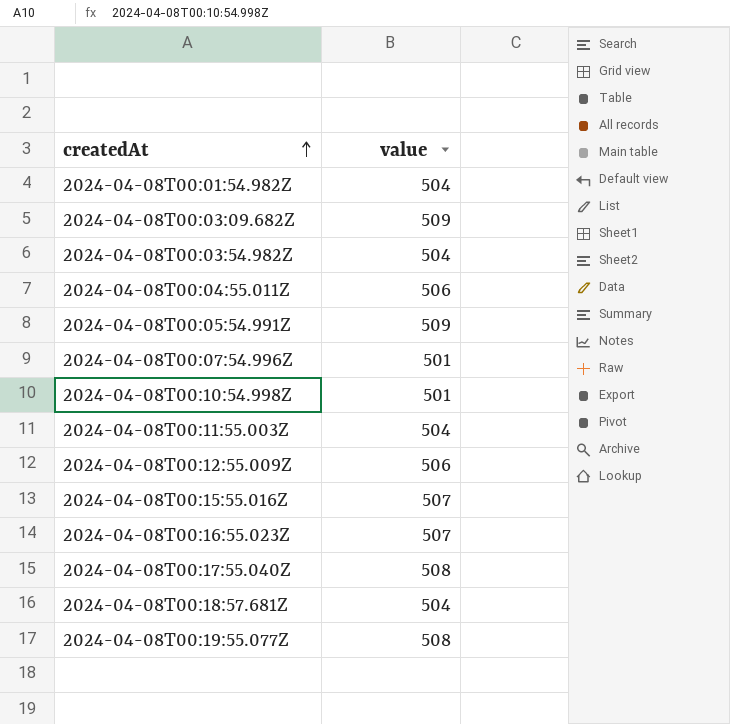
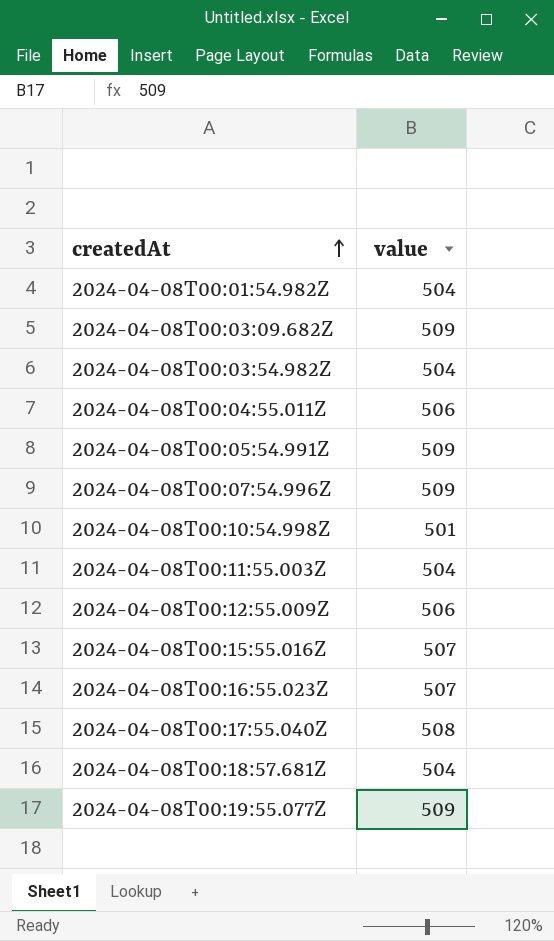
2024-04-08T00:07:54.996Z | value: 501 -> 509
2024-04-08T00:19:55.077Z | value: 508 -> 509

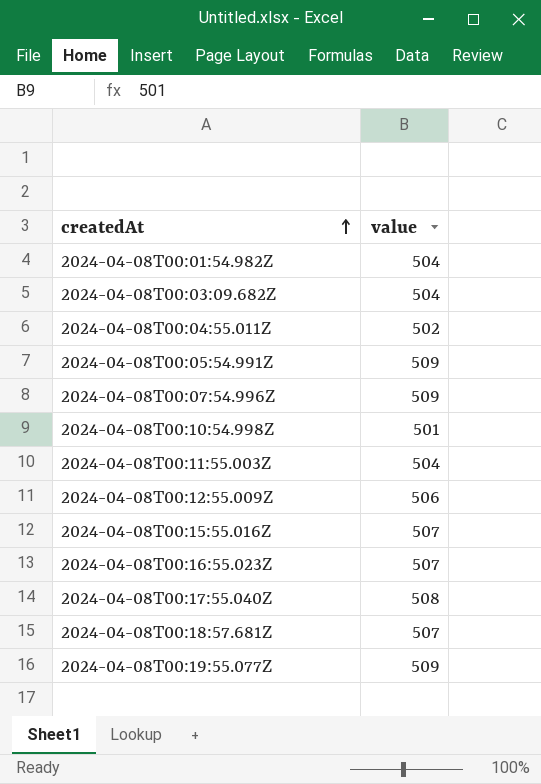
row 2024-04-08T00:03:54.982Z: 504 -> none
2024-04-08T00:03:09.682Z | value: 509 -> 504
2024-04-08T00:04:55.011Z | value: 506 -> 502
2024-04-08T00:18:57.681Z | value: 504 -> 507

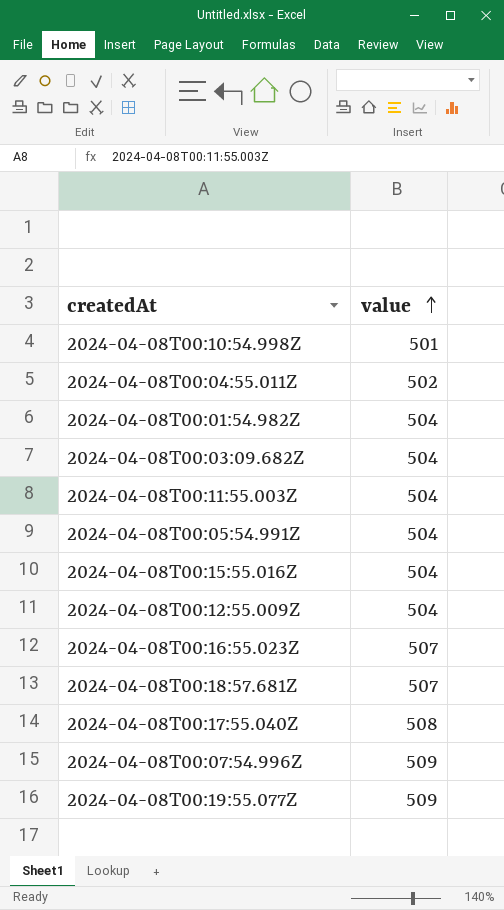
row order: createdAt ascending -> value ascending
2024-04-08T00:05:54.991Z | value: 509 -> 504
2024-04-08T00:15:55.016Z | value: 507 -> 504
2024-04-08T00:12:55.009Z | value: 506 -> 504

